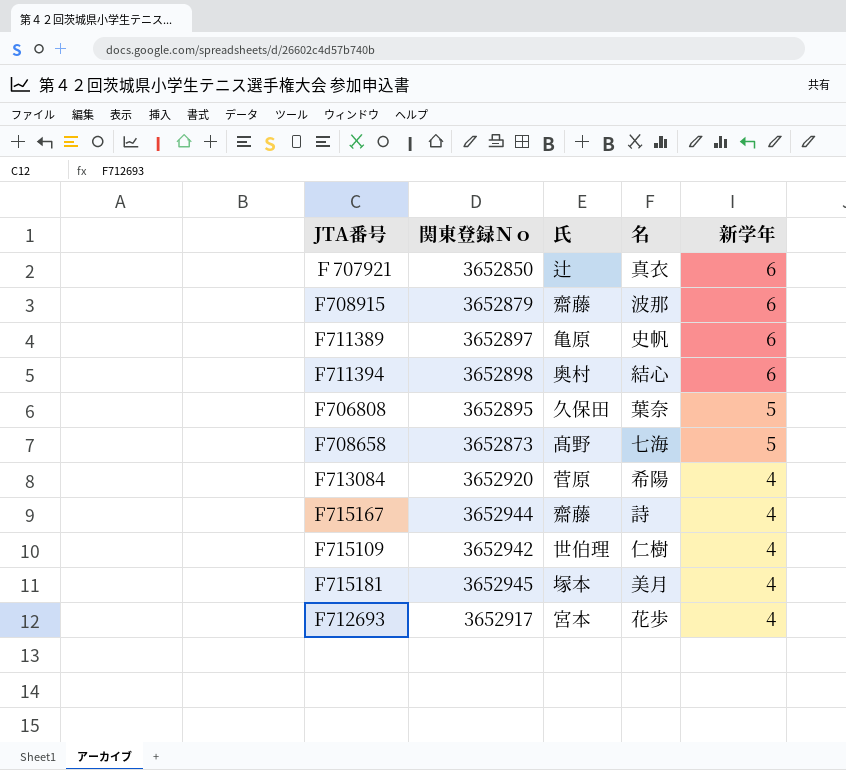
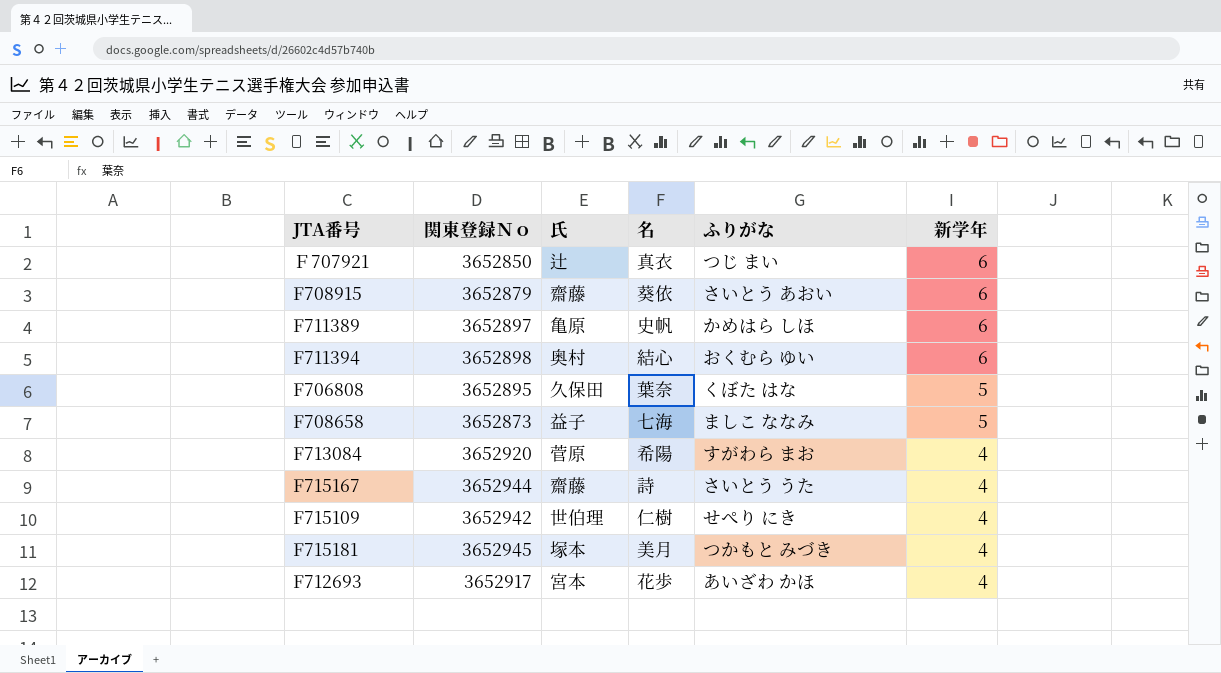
column ふりがな | position: none -> 5
F708915 | 名: 波那 -> 葵依
F708658 | 氏: 髙野 -> 益子

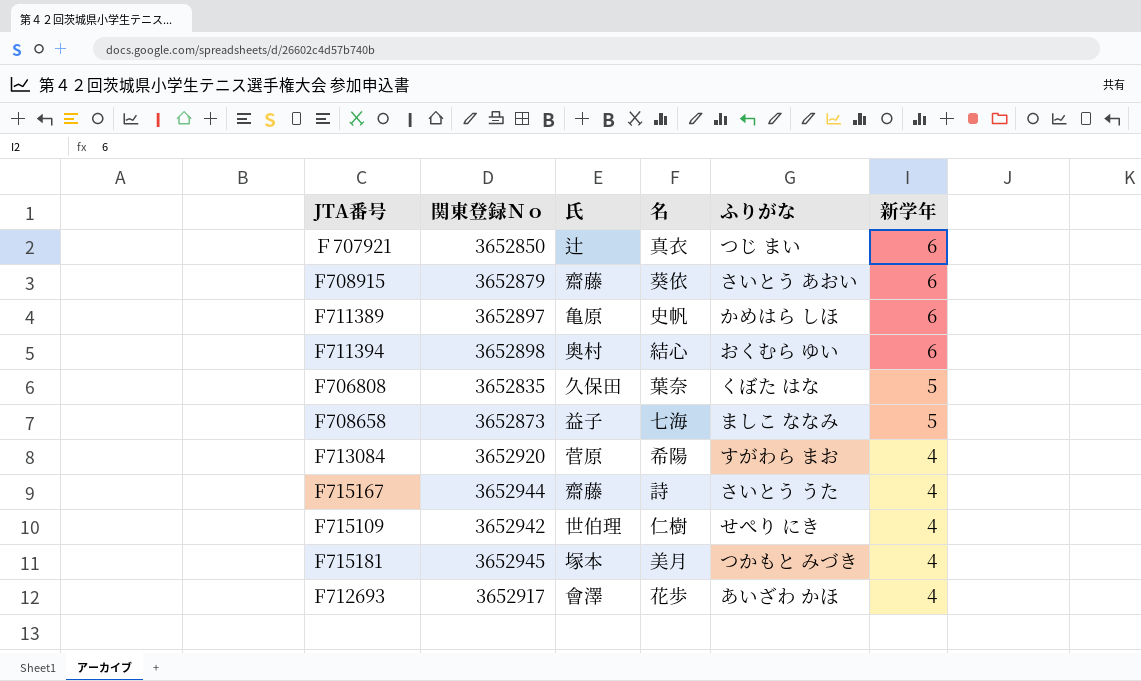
F706808 | 関東登録Ｎｏ: 3652895 -> 3652835
F712693 | 氏: 宮本 -> 會澤

